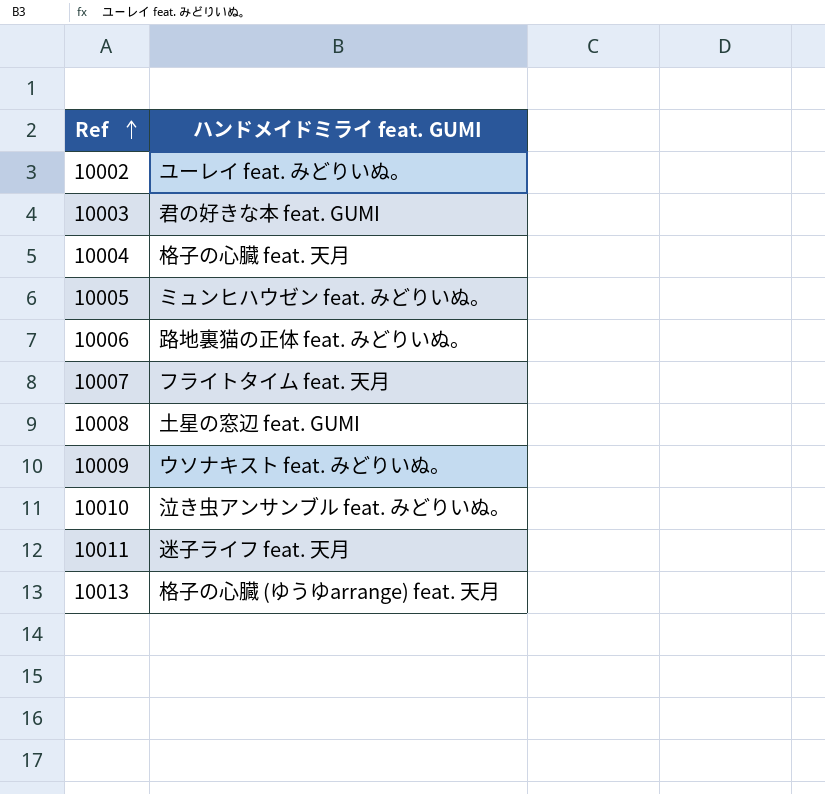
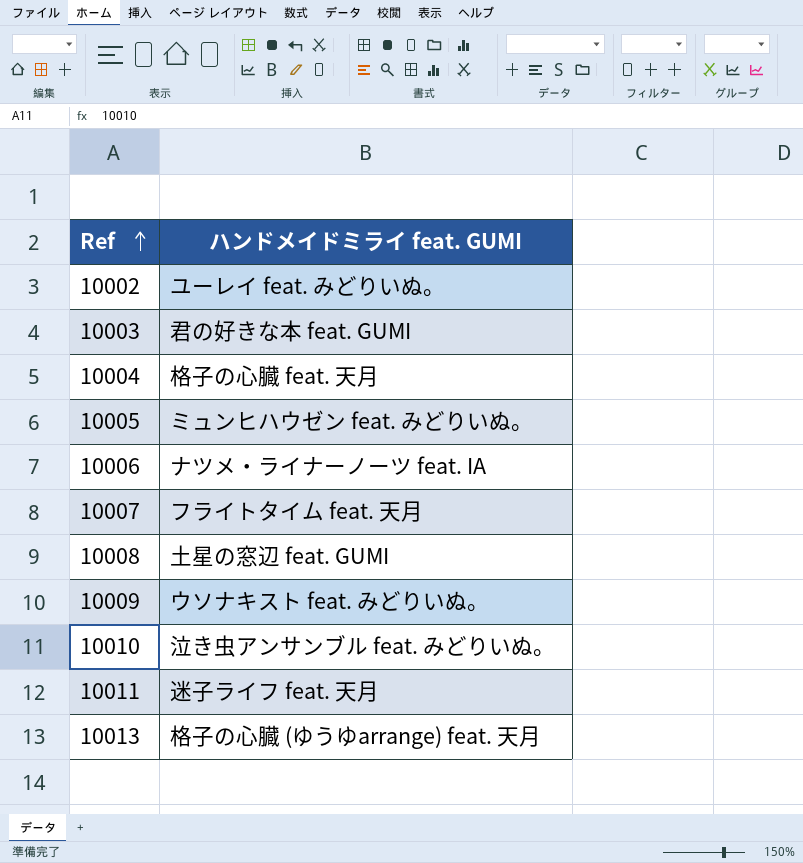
10006 | ハンドメイドミライ feat. GUMI: 路地裏猫の正体 feat. みどりいぬ。 -> ナツメ・ライナーノーツ feat. IA

